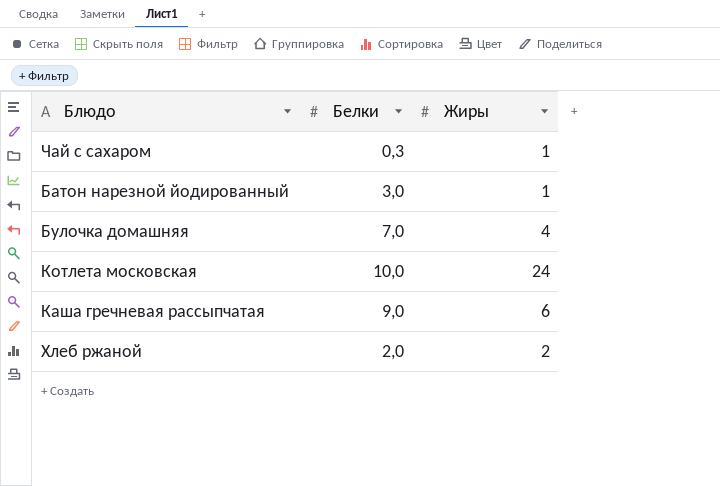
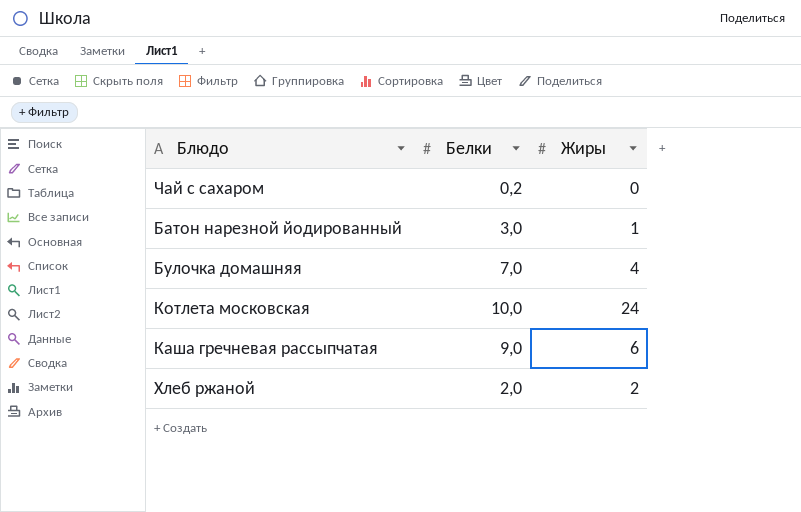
Чай с сахаром | Белки: 0,3 -> 0,2
Чай с сахаром | Жиры: 1 -> 0

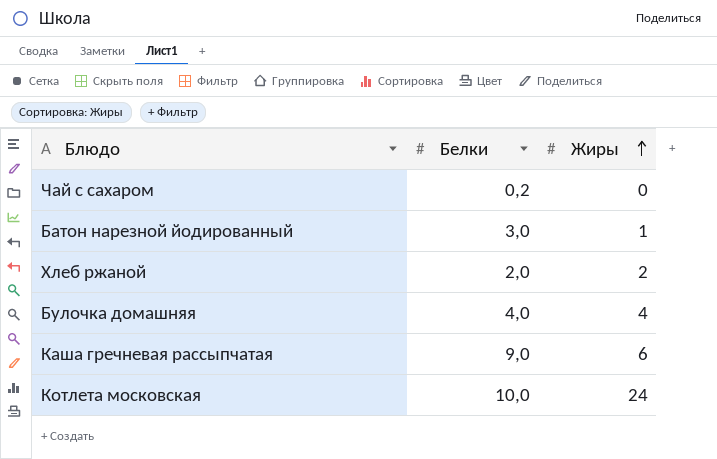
row order: none -> Жиры ascending
Булочка домашняя | Белки: 7,0 -> 4,0

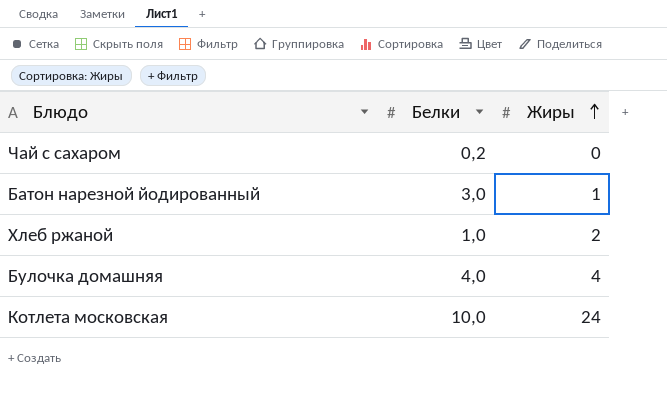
row Каша гречневая рассыпчатая: 9,0 | 6 -> none
Хлеб ржаной | Белки: 2,0 -> 1,0

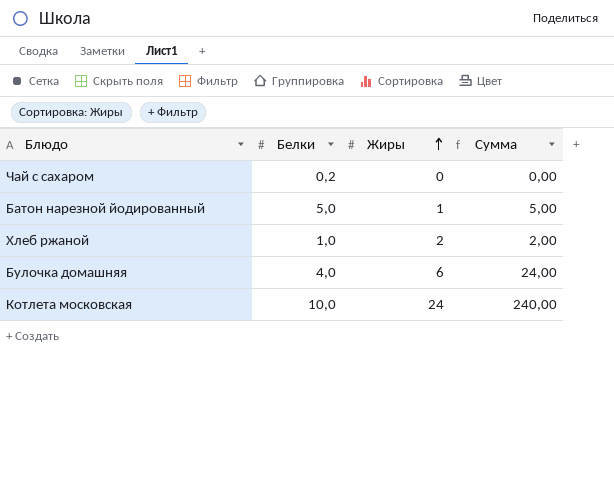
column Сумма | formula: none -> [Белки] * [Жиры]
Батон нарезной йодированный | Белки: 3,0 -> 5,0
Булочка домашняя | Жиры: 4 -> 6

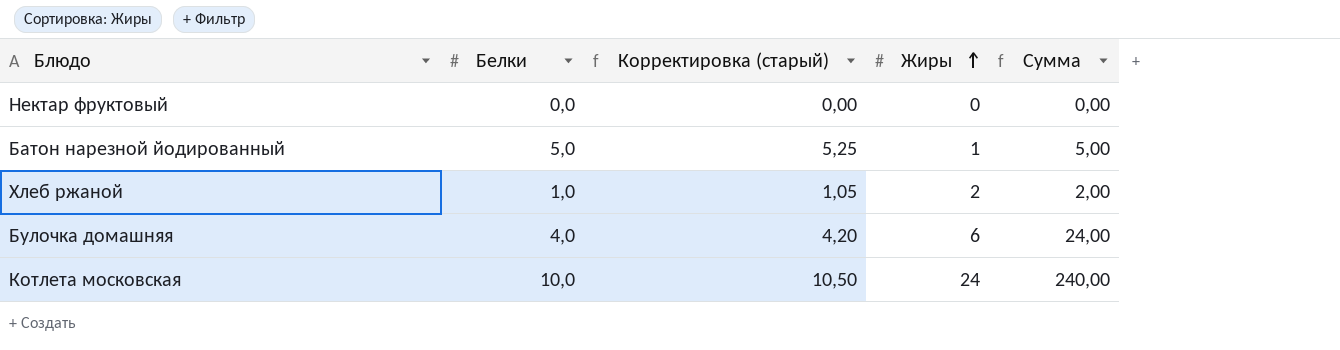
column Корректировка (старый) | formula: none -> [Белки] * 1,05
row Чай с сахаром: 0,2 | 0 | 0,00 -> none
row Нектар фруктовый: none -> 0,0 | 0,00 | 0 | 0,00

